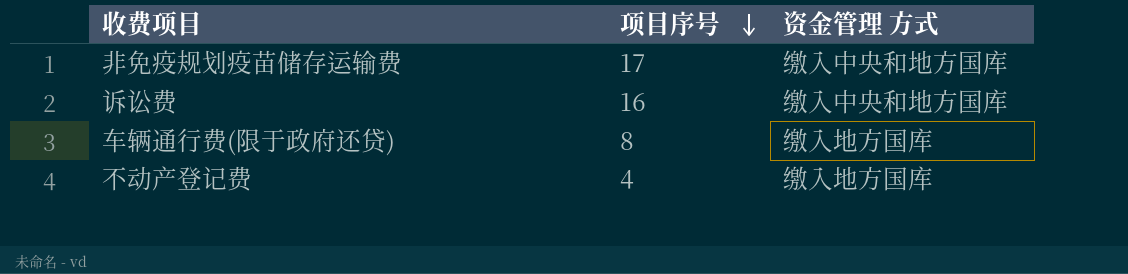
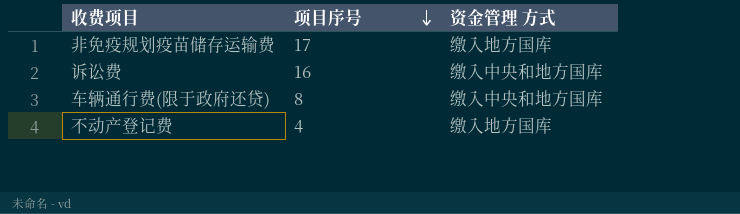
非免疫规划疫苗储存运输费 | 资金管理 方式: 缴入中央和地方国库 -> 缴入地方国库
车辆通行费(限于政府还贷) | 资金管理 方式: 缴入地方国库 -> 缴入中央和地方国库

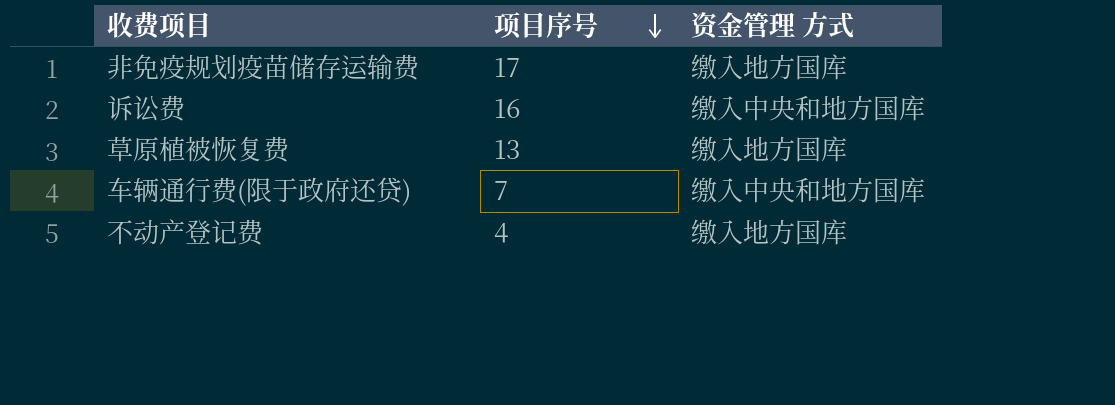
row 草原植被恢复费: none -> 13 | 缴入地方国库
车辆通行费(限于政府还贷) | 项目序号: 8 -> 7

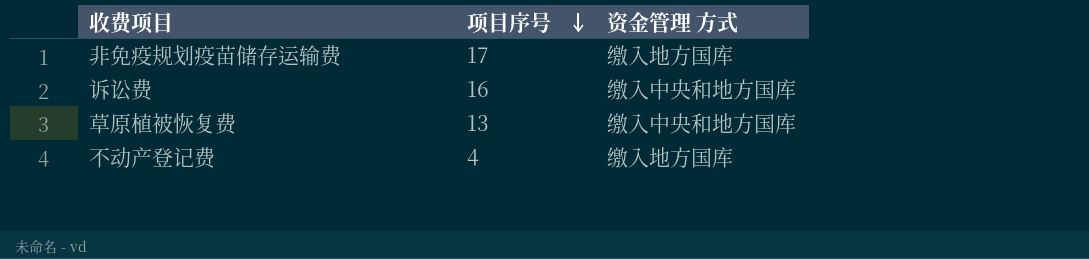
row 车辆通行费(限于政府还贷): 7 | 缴入中央和地方国库 -> none
草原植被恢复费 | 资金管理 方式: 缴入地方国库 -> 缴入中央和地方国库

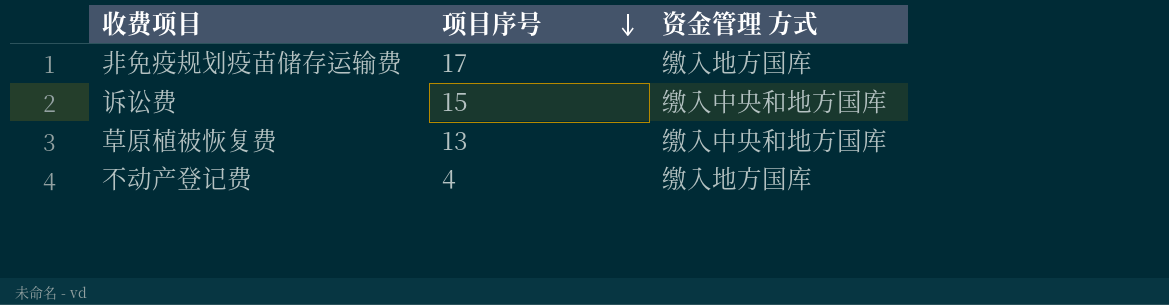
诉讼费 | 项目序号: 16 -> 15

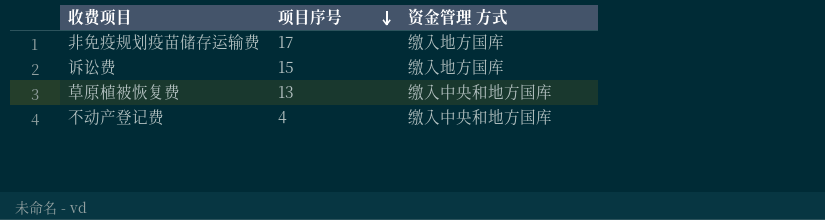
诉讼费 | 资金管理 方式: 缴入中央和地方国库 -> 缴入地方国库
不动产登记费 | 资金管理 方式: 缴入地方国库 -> 缴入中央和地方国库

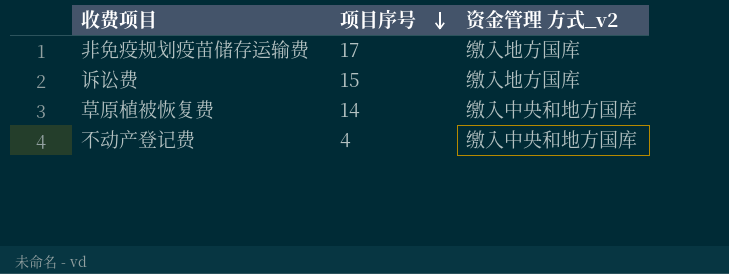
column name: 资金管理 方式 -> 资金管理 方式_v2
草原植被恢复费 | 项目序号: 13 -> 14

